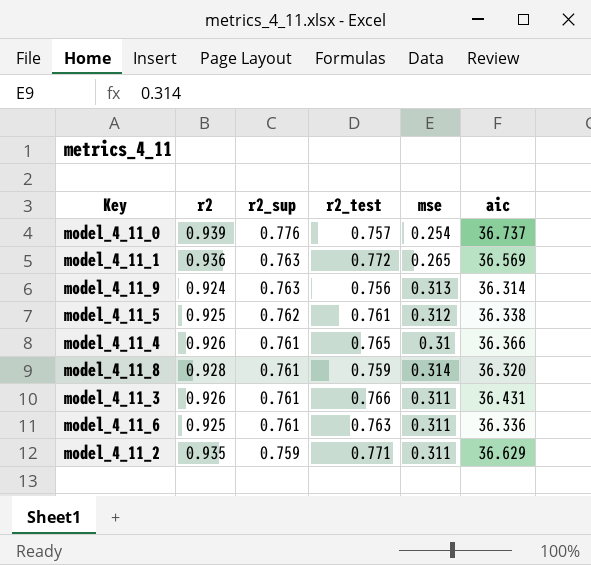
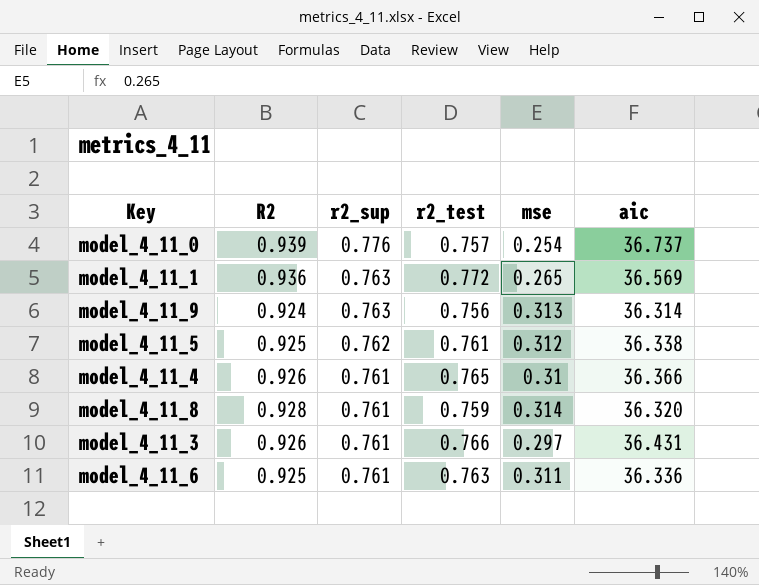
column name: r2 -> R2
row model_4_11_2: 0.935 | 0.759 | 0.771 | 0.311 | 36.629 -> none
model_4_11_3 | mse: 0.311 -> 0.297

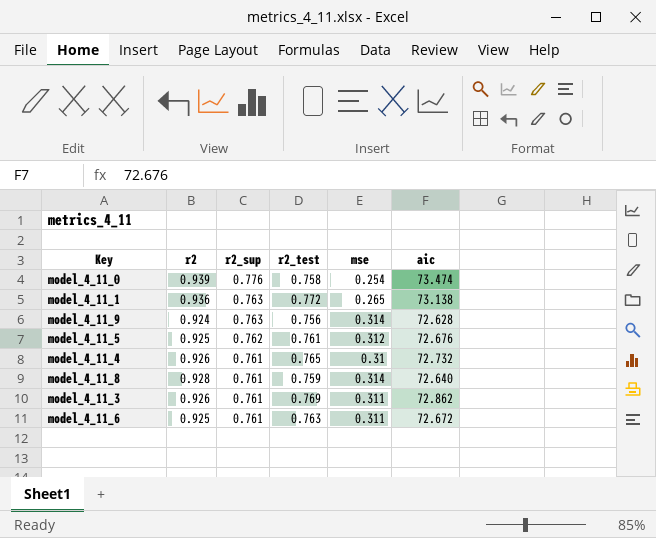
column name: R2 -> r2
model_4_11_0 | r2_test: 0.757 -> 0.758
model_4_11_0 | aic: 36.737 -> 73.474
model_4_11_1 | aic: 36.569 -> 73.138
model_4_11_9 | mse: 0.313 -> 0.314
model_4_11_9 | aic: 36.314 -> 72.628
model_4_11_5 | aic: 36.338 -> 72.676
model_4_11_4 | aic: 36.366 -> 72.732
model_4_11_8 | aic: 36.320 -> 72.640
model_4_11_3 | r2_test: 0.766 -> 0.769
model_4_11_3 | mse: 0.297 -> 0.311
model_4_11_3 | aic: 36.431 -> 72.862
model_4_11_6 | aic: 36.336 -> 72.672

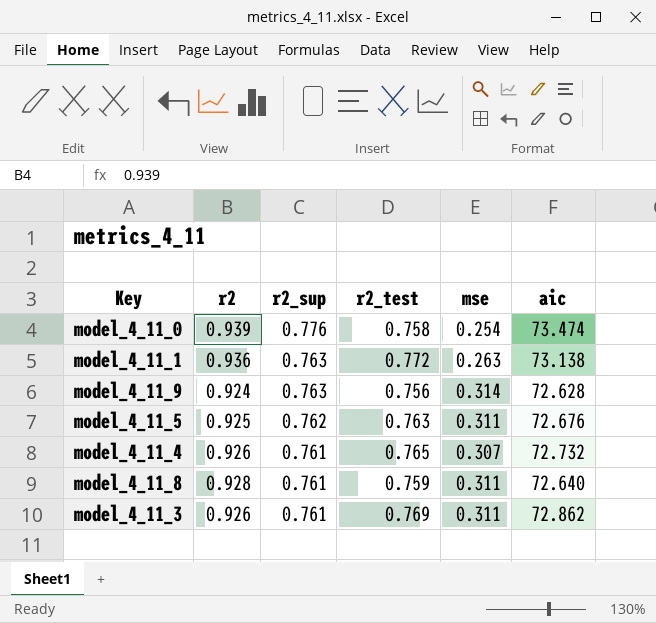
row model_4_11_6: 0.925 | 0.761 | 0.763 | 0.311 | 72.672 -> none
model_4_11_1 | mse: 0.265 -> 0.263
model_4_11_5 | r2_test: 0.761 -> 0.763
model_4_11_5 | mse: 0.312 -> 0.311
model_4_11_4 | mse: 0.31 -> 0.307
model_4_11_8 | mse: 0.314 -> 0.311

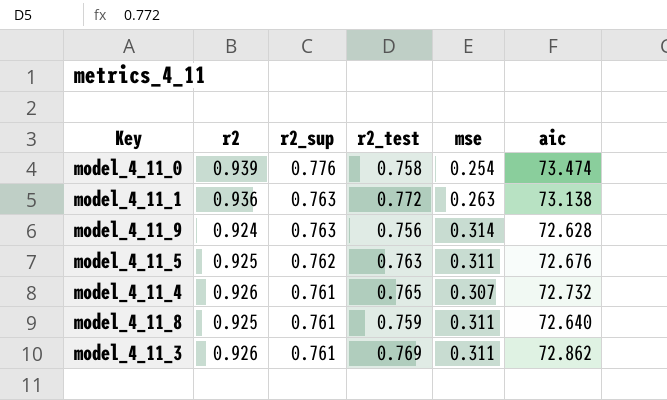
model_4_11_8 | r2: 0.928 -> 0.925

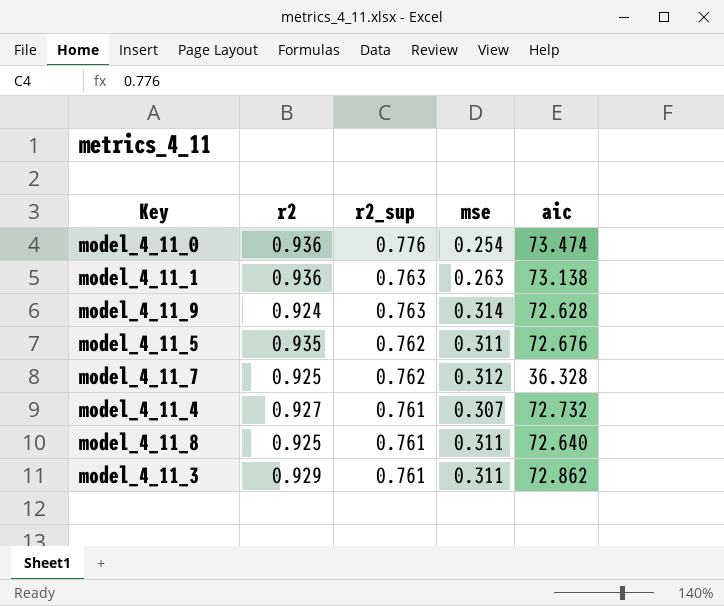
column r2_test | position: 4 -> none
model_4_11_0 | r2: 0.939 -> 0.936
model_4_11_5 | r2: 0.925 -> 0.935
row model_4_11_7: none -> 0.925 | 0.762 | 0.312 | 36.328
model_4_11_4 | r2: 0.926 -> 0.927
model_4_11_3 | r2: 0.926 -> 0.929

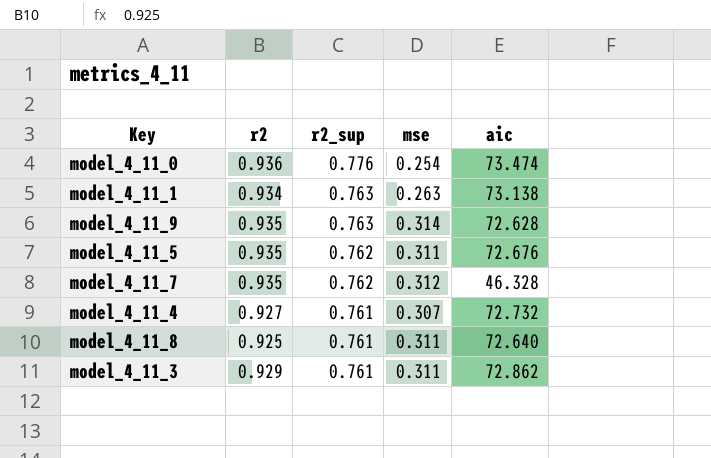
model_4_11_1 | r2: 0.936 -> 0.934
model_4_11_9 | r2: 0.924 -> 0.935
model_4_11_7 | r2: 0.925 -> 0.935
model_4_11_7 | aic: 36.328 -> 46.328

